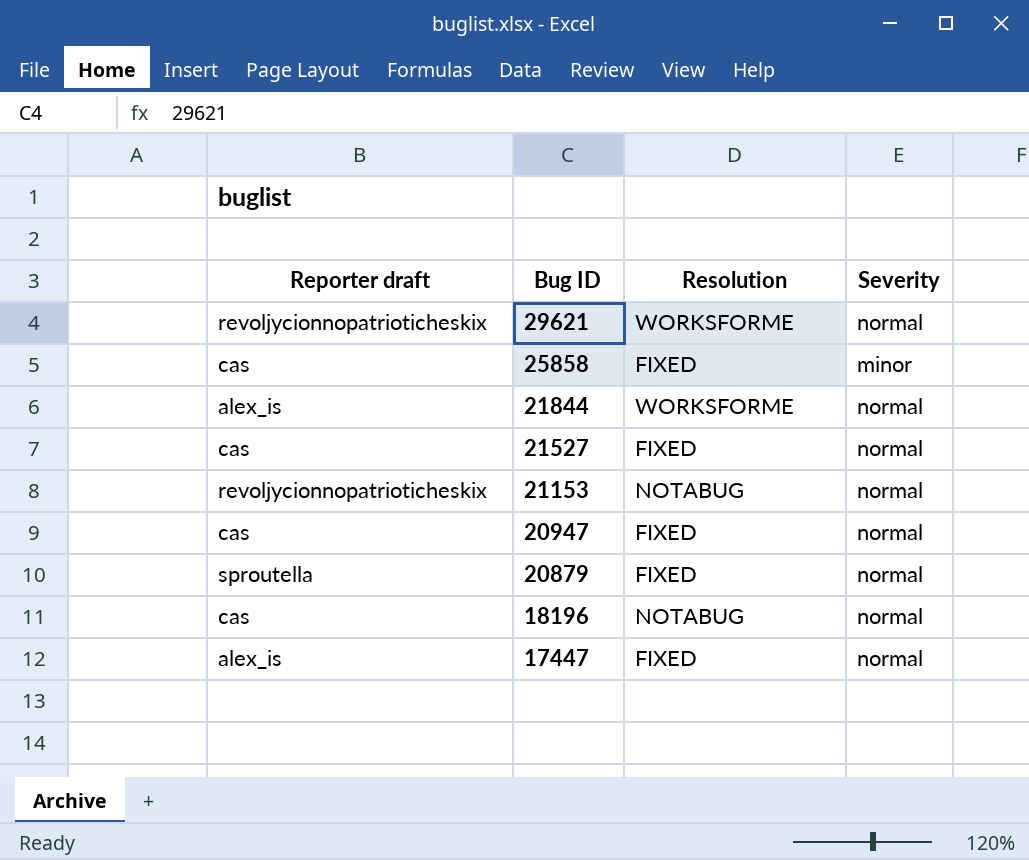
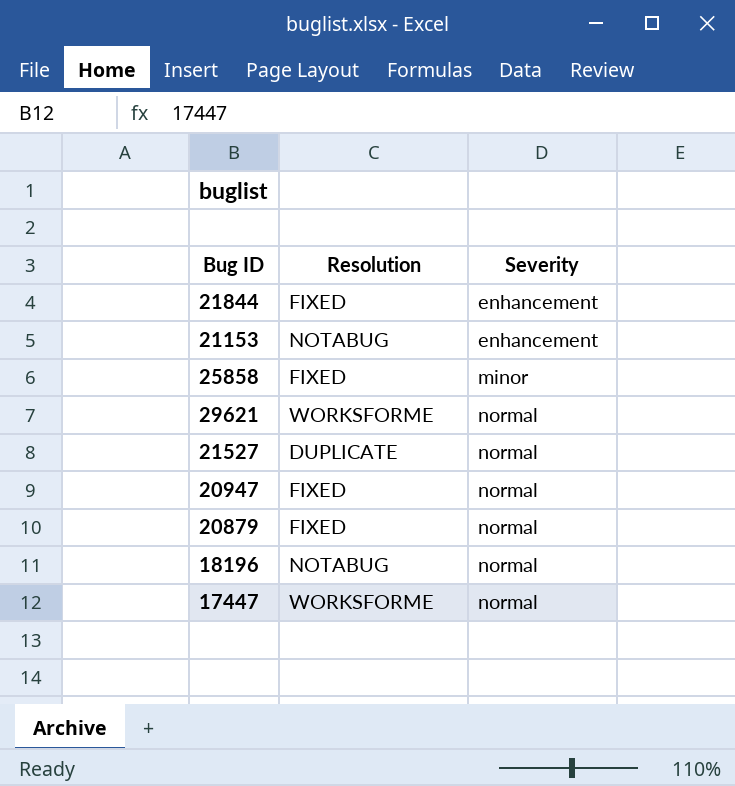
row order: Bug ID descending -> Severity ascending
column Reporter draft | position: 1 -> none
21844 | Resolution: WORKSFORME -> FIXED
21844 | Severity: normal -> enhancement
21153 | Severity: normal -> enhancement
21527 | Resolution: FIXED -> DUPLICATE
17447 | Resolution: FIXED -> WORKSFORME

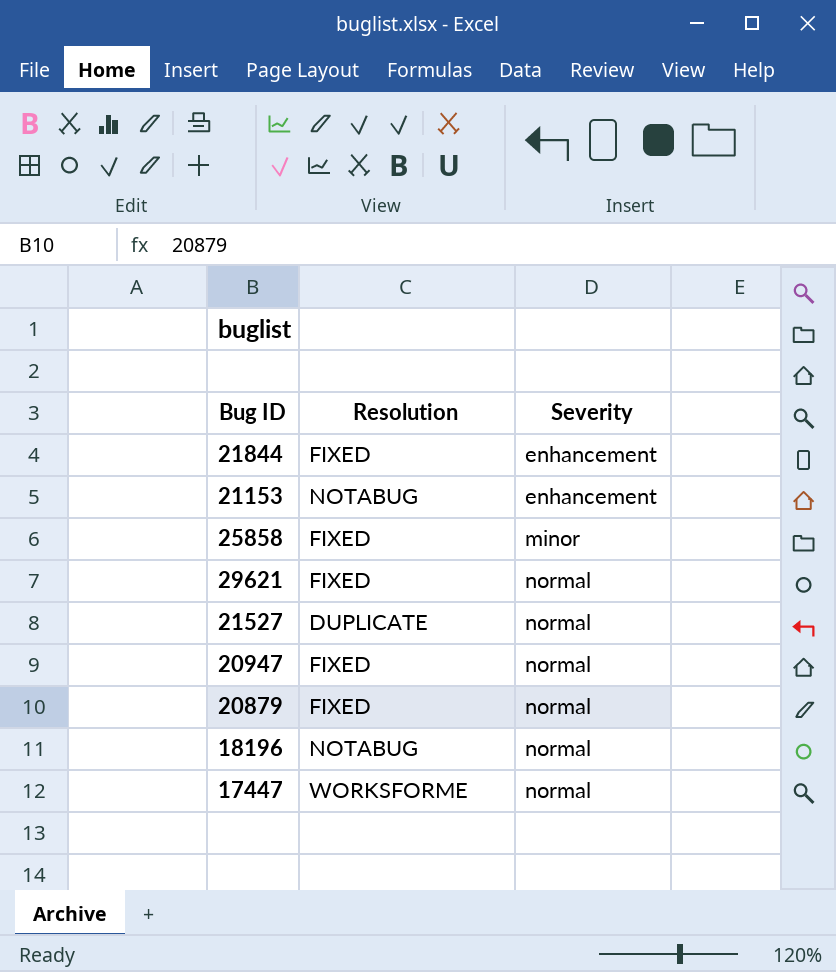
29621 | Resolution: WORKSFORME -> FIXED

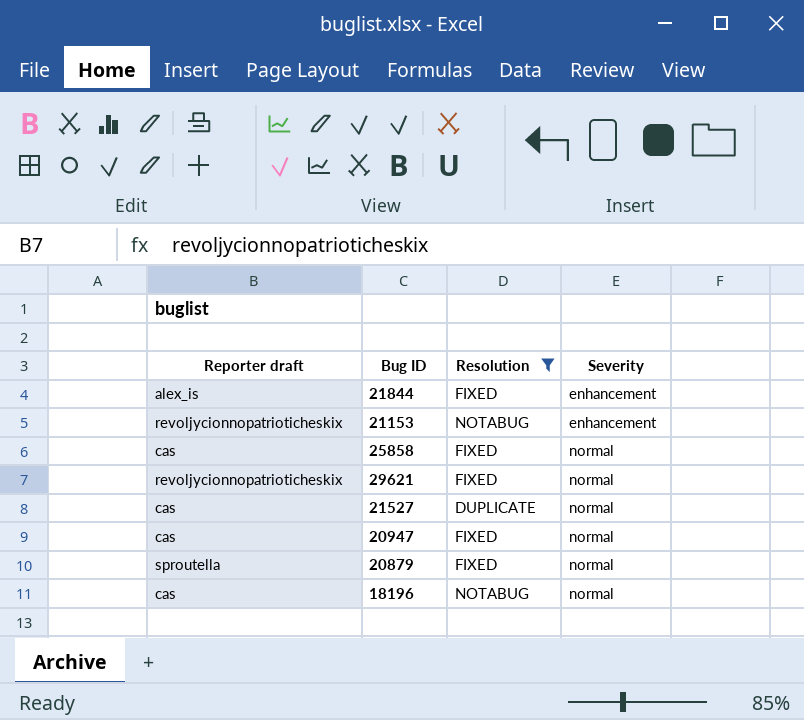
filter: none -> Resolution != WORKSFORME
column Reporter draft | position: none -> 1
25858 | Severity: minor -> normal

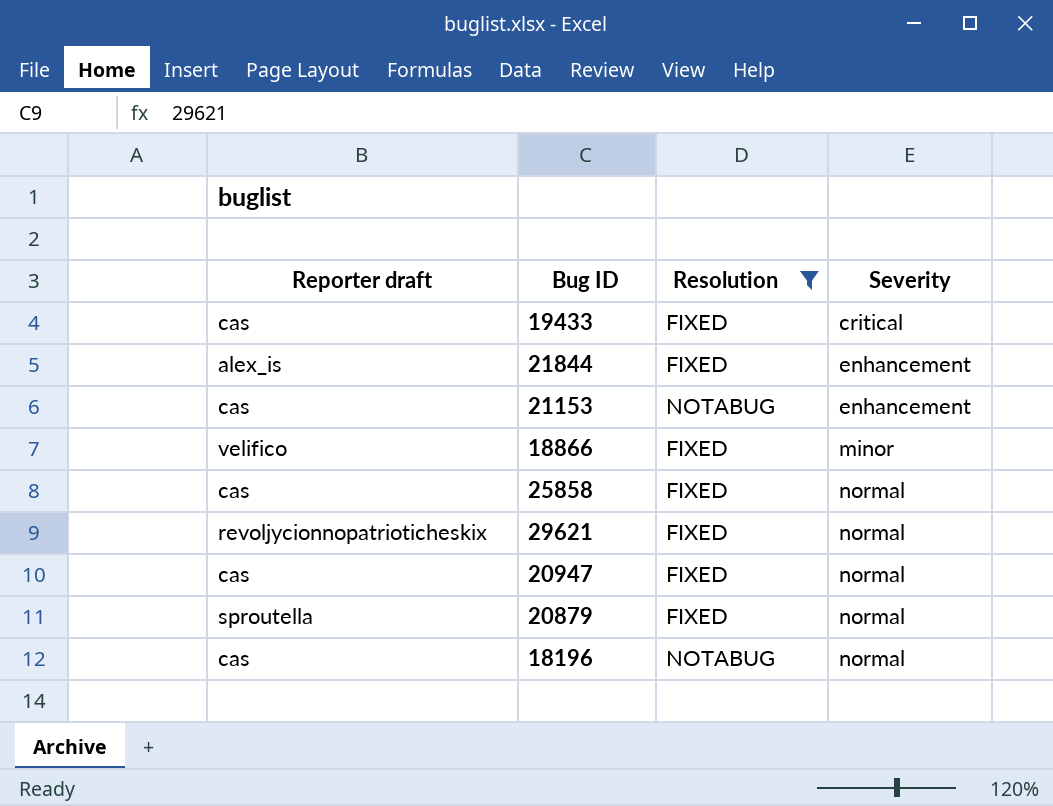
row 21527: cas | DUPLICATE | normal -> none
row 19433: none -> cas | FIXED | critical
21153 | Reporter draft: revoljycionnopatrioticheskix -> cas
row 18866: none -> velifico | FIXED | minor

